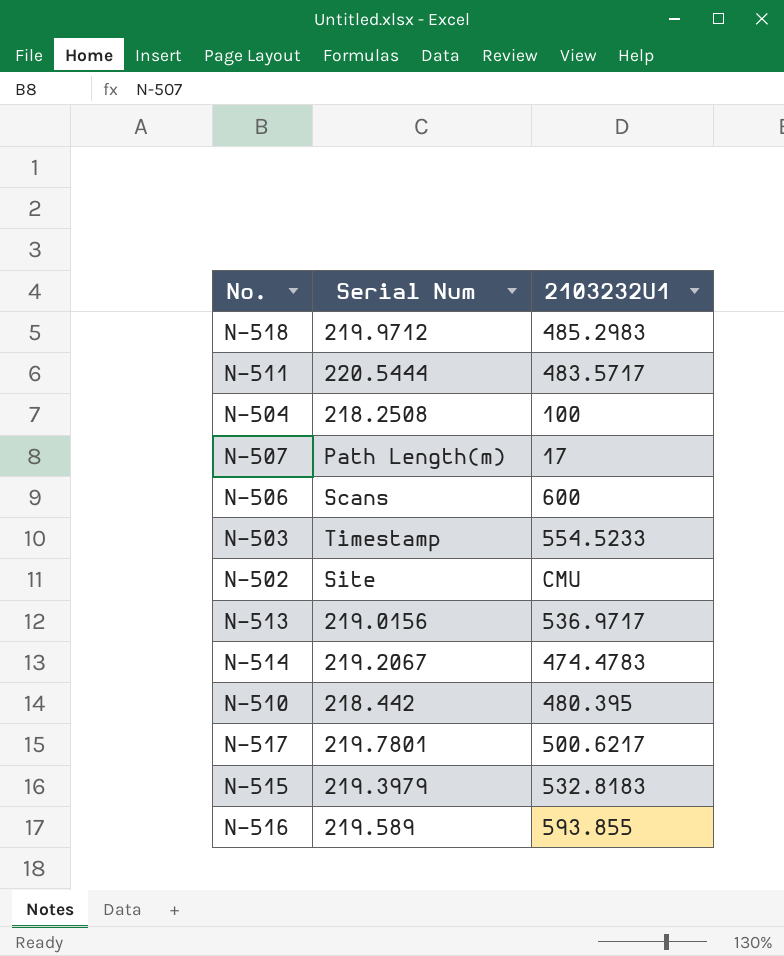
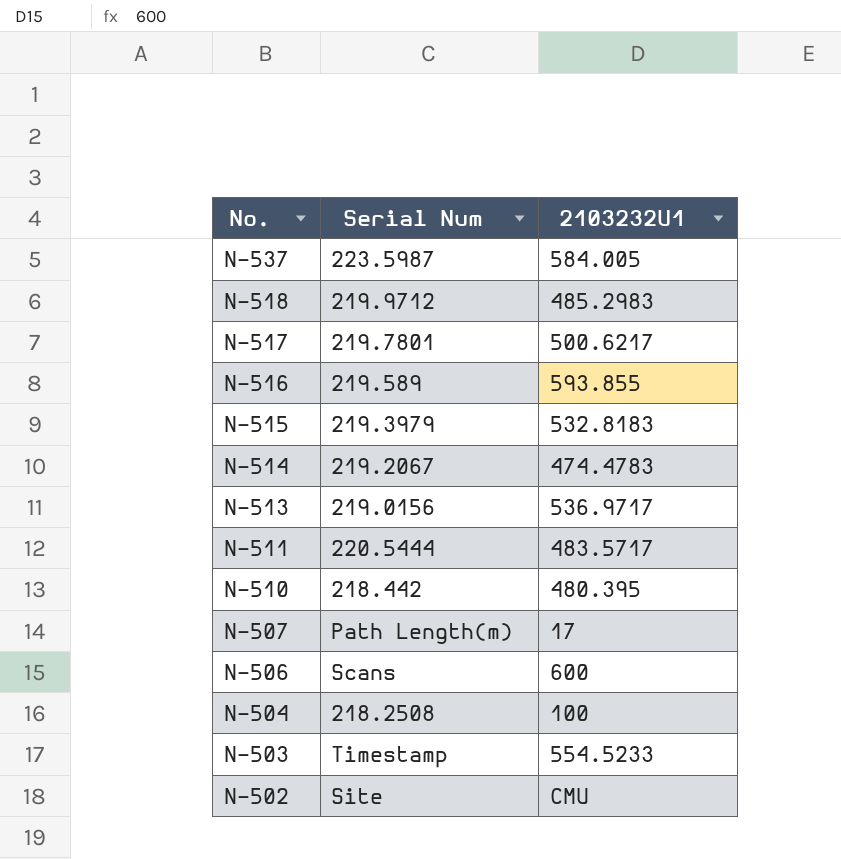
row order: none -> No. descending
row N-537: none -> 223.5987 | 584.005

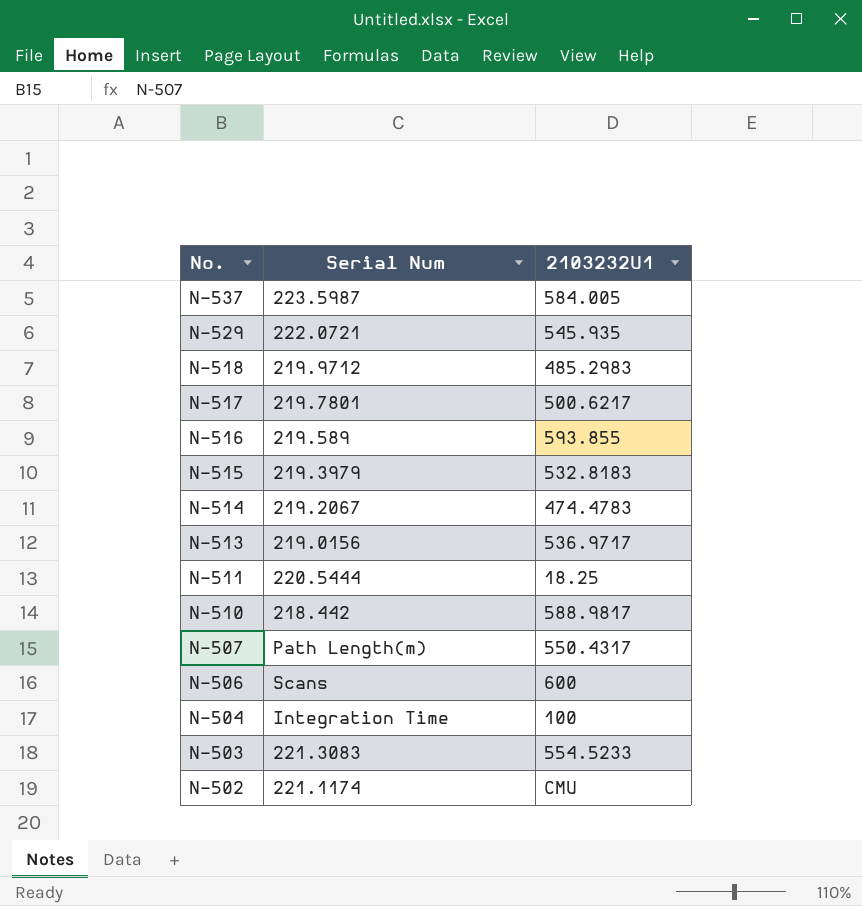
row N-529: none -> 222.0721 | 545.935
N-511 | 2103232U1: 483.5717 -> 18.25
N-510 | 2103232U1: 480.395 -> 588.9817
N-507 | 2103232U1: 17 -> 550.4317
N-504 | Serial Num: 218.2508 -> Integration Time
N-503 | Serial Num: Timestamp -> 221.3083
N-502 | Serial Num: Site -> 221.1174

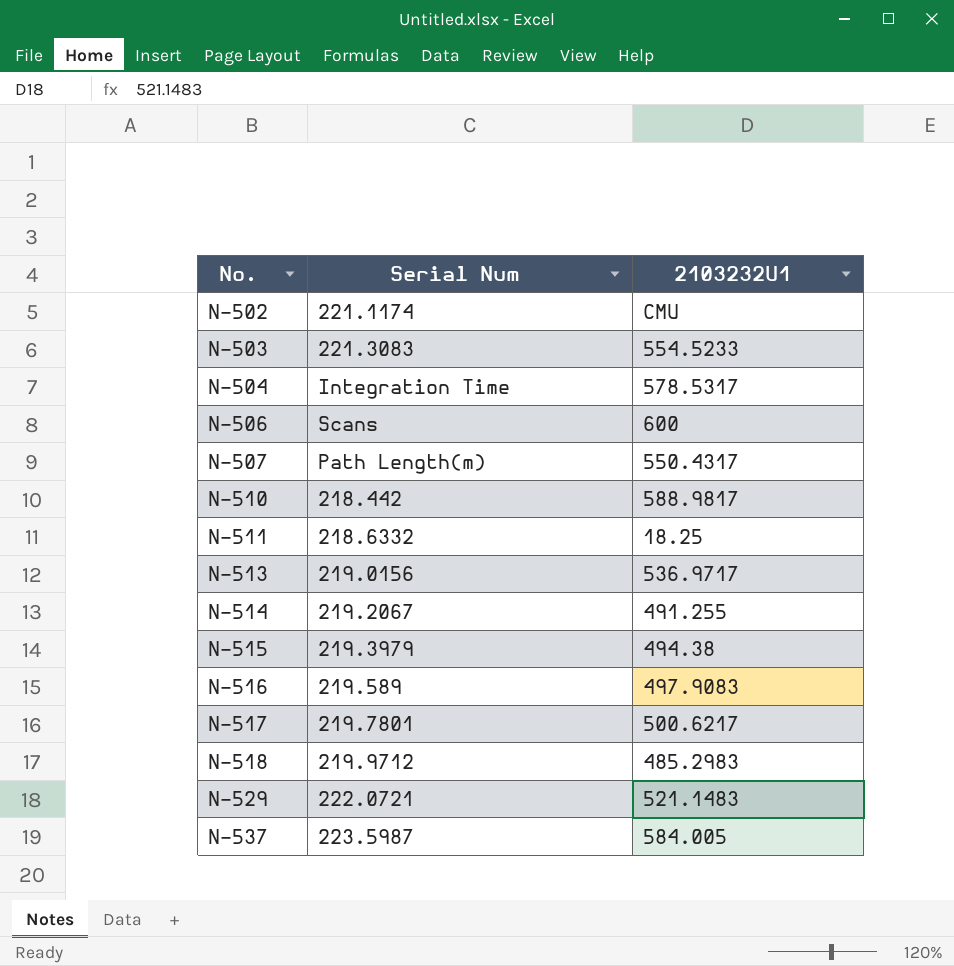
row order: No. descending -> No. ascending
N-504 | 2103232U1: 100 -> 578.5317
N-511 | Serial Num: 220.5444 -> 218.6332
N-514 | 2103232U1: 474.4783 -> 491.255
N-515 | 2103232U1: 532.8183 -> 494.38
N-516 | 2103232U1: 593.855 -> 497.9083
N-529 | 2103232U1: 545.935 -> 521.1483

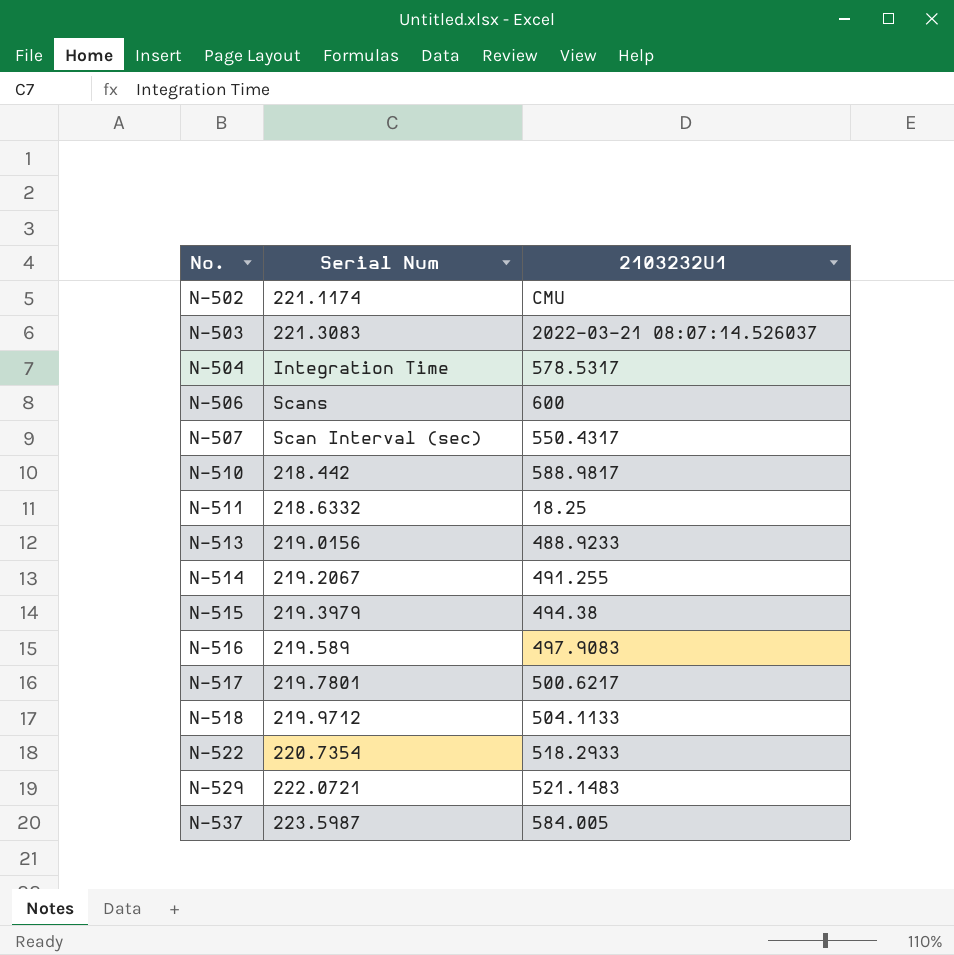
N-503 | 2103232U1: 554.5233 -> 2022-03-21 08:07:14.526037
N-507 | Serial Num: Path Length(m) -> Scan Interval (sec)
N-513 | 2103232U1: 536.9717 -> 488.9233
N-518 | 2103232U1: 485.2983 -> 504.1133
row N-522: none -> 220.7354 | 518.2933

